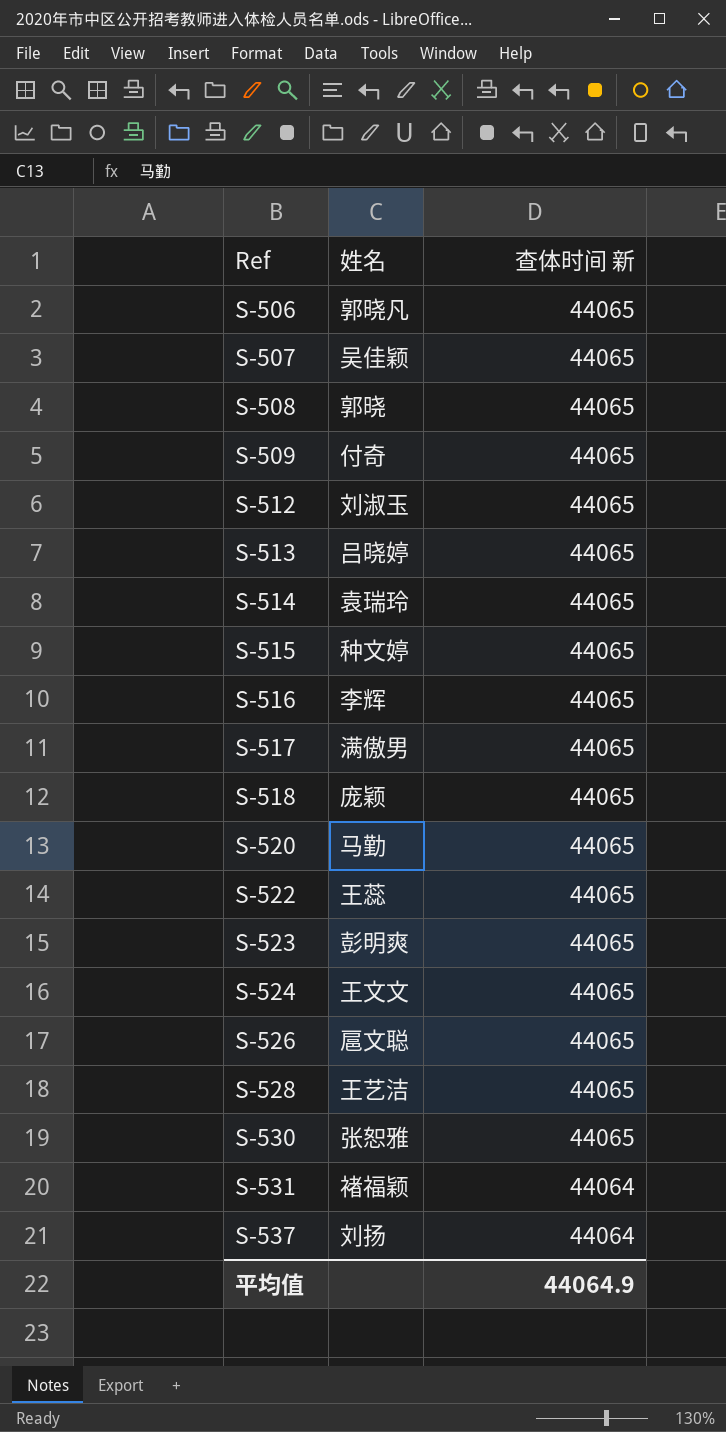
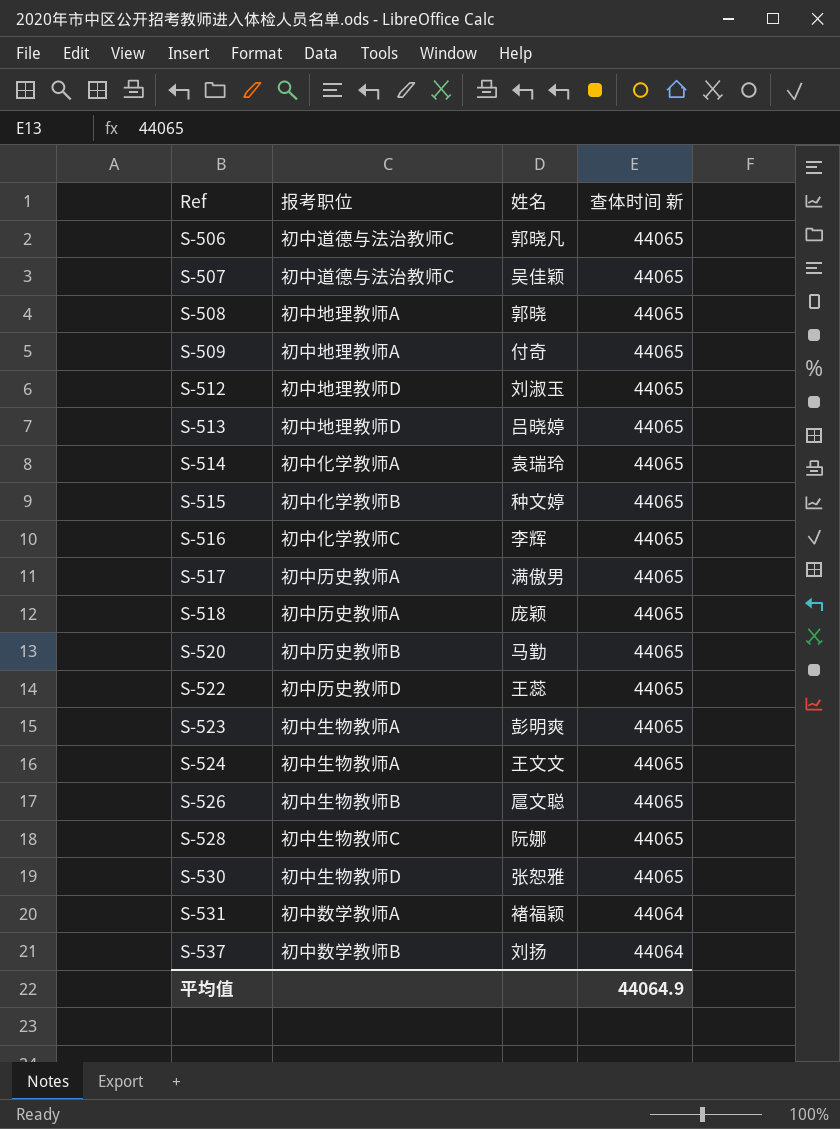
column 报考职位 | position: none -> 2
S-528 | 姓名: 王艺洁 -> 阮娜

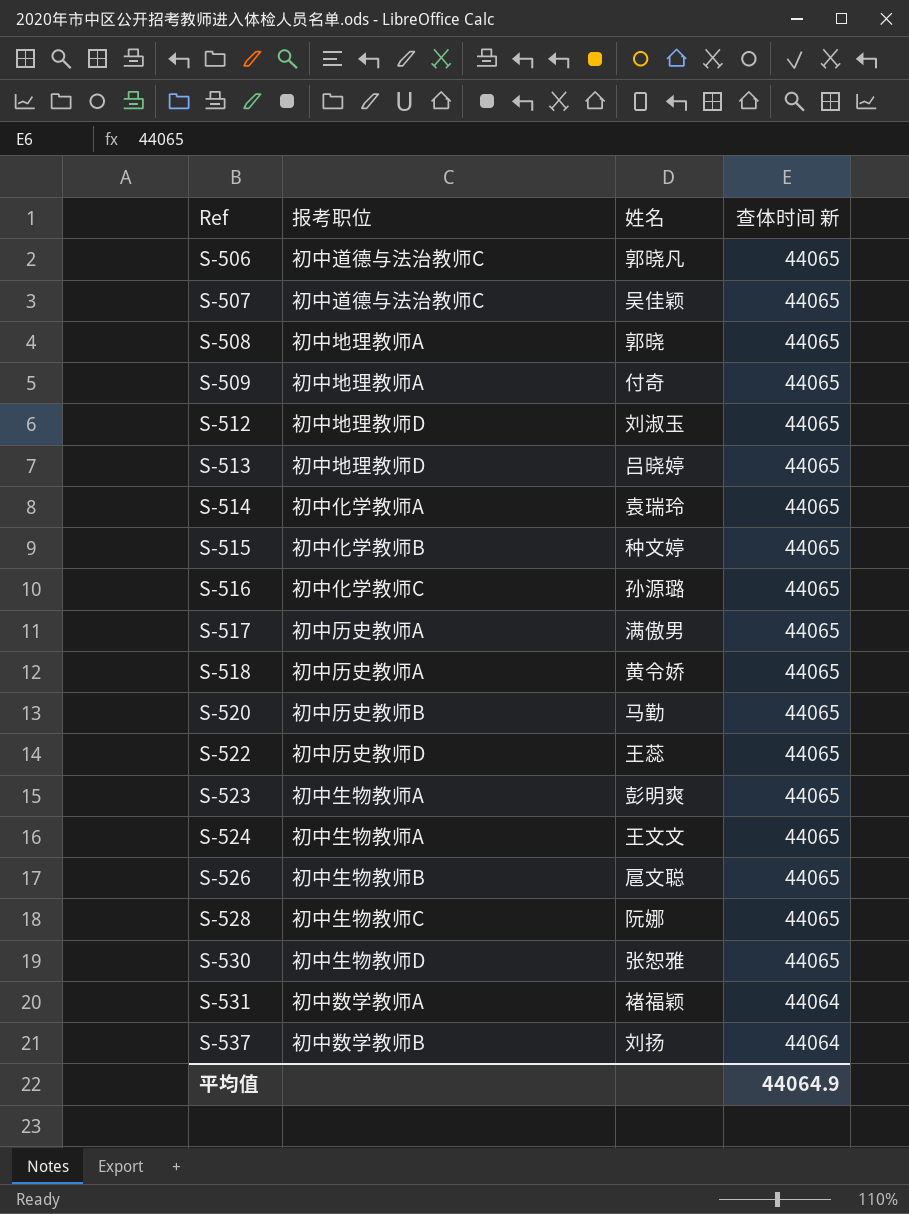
S-516 | 姓名: 李辉 -> 孙源璐
S-518 | 姓名: 庞颖 -> 黄令娇

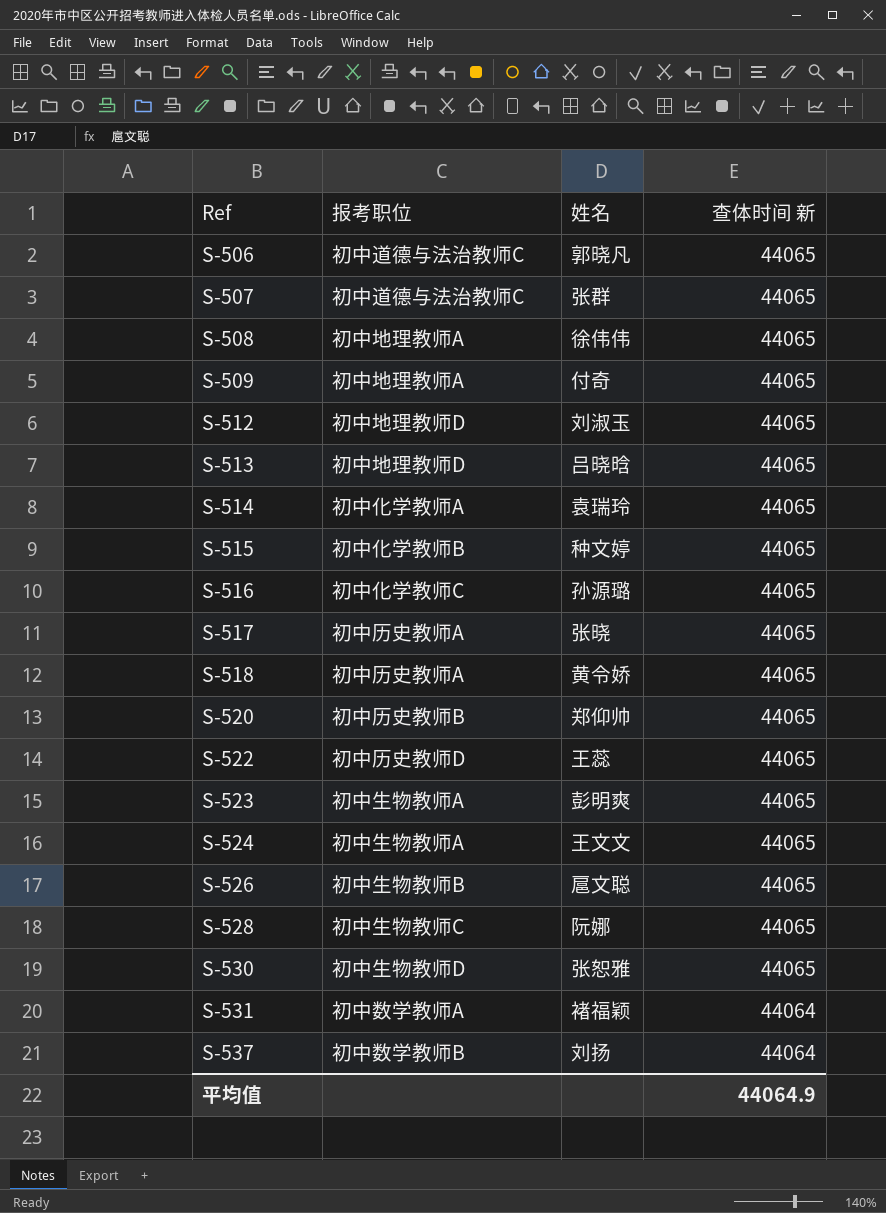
S-507 | 姓名: 吴佳颖 -> 张群
S-508 | 姓名: 郭晓 -> 徐伟伟
S-513 | 姓名: 吕晓婷 -> 吕晓晗
S-517 | 姓名: 满傲男 -> 张晓
S-520 | 姓名: 马勤 -> 郑仰帅

